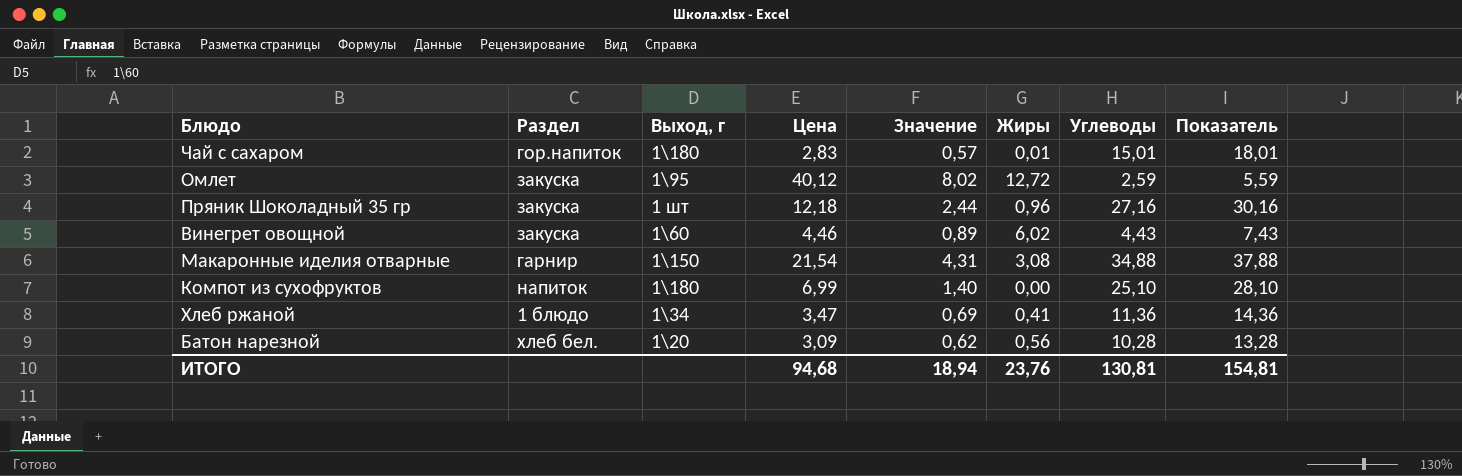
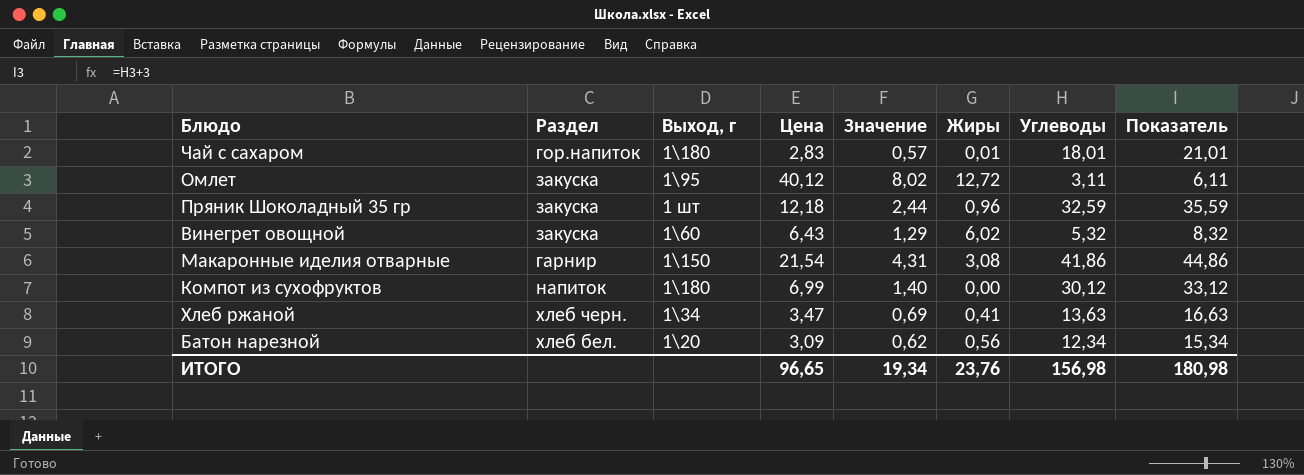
Чай с сахаром | Углеводы: 15,01 -> 18,01
Чай с сахаром | Показатель: 18,01 -> 21,01
Омлет | Углеводы: 2,59 -> 3,11
Омлет | Показатель: 5,59 -> 6,11
Пряник Шоколадный 35 гр | Углеводы: 27,16 -> 32,59
Пряник Шоколадный 35 гр | Показатель: 30,16 -> 35,59
Винегрет овощной | Цена: 4,46 -> 6,43
Винегрет овощной | Значение: 0,89 -> 1,29
Винегрет овощной | Углеводы: 4,43 -> 5,32
Винегрет овощной | Показатель: 7,43 -> 8,32
Макаронные иделия отварные | Углеводы: 34,88 -> 41,86
Макаронные иделия отварные | Показатель: 37,88 -> 44,86
Компот из сухофруктов | Углеводы: 25,10 -> 30,12
Компот из сухофруктов | Показатель: 28,10 -> 33,12
Хлеб ржаной | Раздел: 1 блюдо -> хлеб черн.
Хлеб ржаной | Углеводы: 11,36 -> 13,63
Хлеб ржаной | Показатель: 14,36 -> 16,63
Батон нарезной | Углеводы: 10,28 -> 12,34
Батон нарезной | Показатель: 13,28 -> 15,34
ИТОГО | Цена: 94,68 -> 96,65
ИТОГО | Значение: 18,94 -> 19,34
ИТОГО | Углеводы: 130,81 -> 156,98
ИТОГО | Показатель: 154,81 -> 180,98

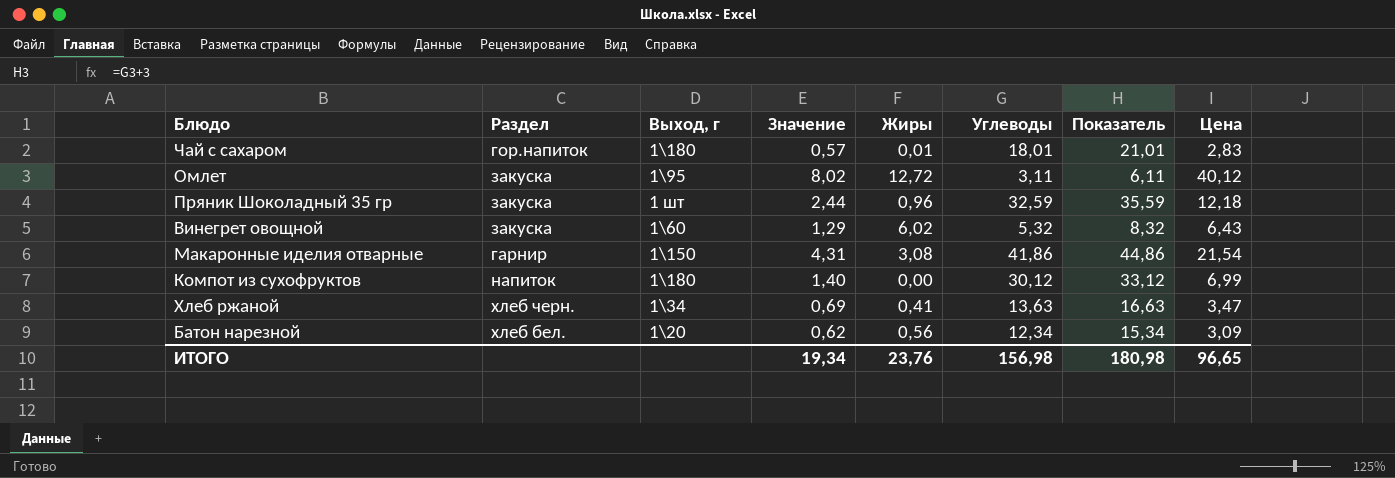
column Цена | position: 4 -> 8

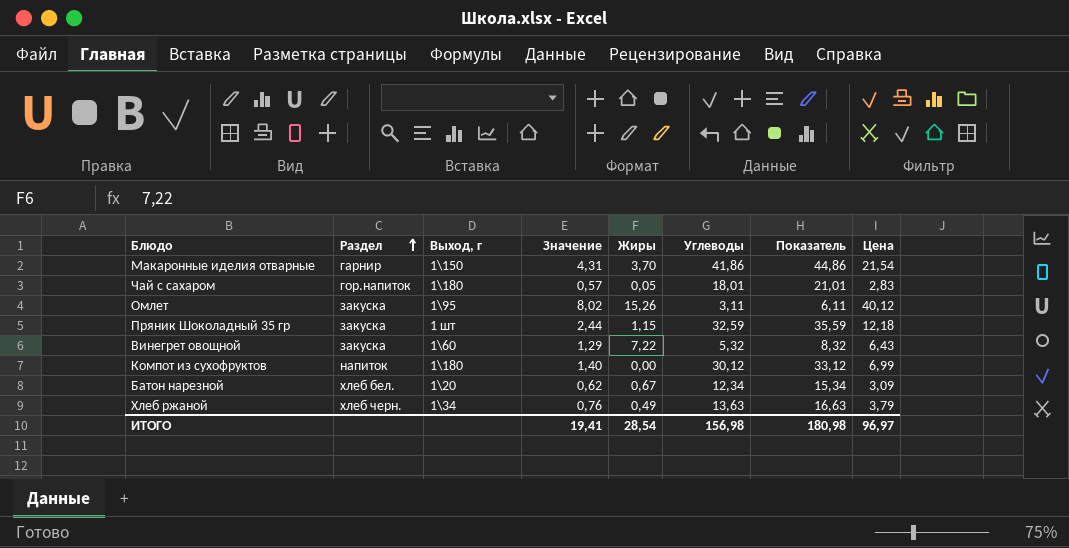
row order: none -> Раздел ascending
Макаронные иделия отварные | Жиры: 3,08 -> 3,70
Чай с сахаром | Жиры: 0,01 -> 0,05
Омлет | Жиры: 12,72 -> 15,26
Пряник Шоколадный 35 гр | Жиры: 0,96 -> 1,15
Винегрет овощной | Жиры: 6,02 -> 7,22
Батон нарезной | Жиры: 0,56 -> 0,67
Хлеб ржаной | Значение: 0,69 -> 0,76
Хлеб ржаной | Жиры: 0,41 -> 0,49
Хлеб ржаной | Цена: 3,47 -> 3,79
ИТОГО | Значение: 19,34 -> 19,41
ИТОГО | Жиры: 23,76 -> 28,54
ИТОГО | Цена: 96,65 -> 96,97

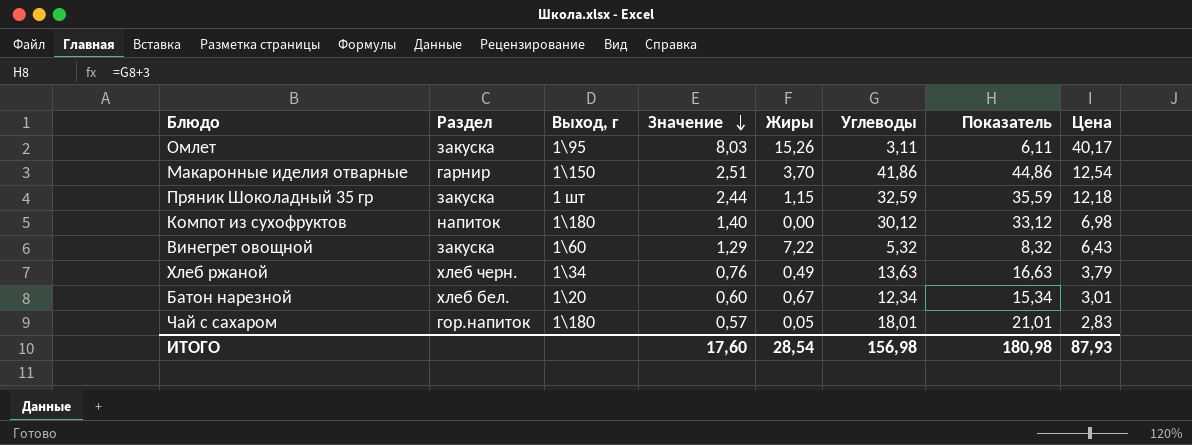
row order: Раздел ascending -> Значение descending
Омлет | Значение: 8,02 -> 8,03
Омлет | Цена: 40,12 -> 40,17
Макаронные иделия отварные | Значение: 4,31 -> 2,51
Макаронные иделия отварные | Цена: 21,54 -> 12,54
Компот из сухофруктов | Цена: 6,99 -> 6,98
Батон нарезной | Значение: 0,62 -> 0,60
Батон нарезной | Цена: 3,09 -> 3,01
ИТОГО | Значение: 19,41 -> 17,60
ИТОГО | Цена: 96,97 -> 87,93

